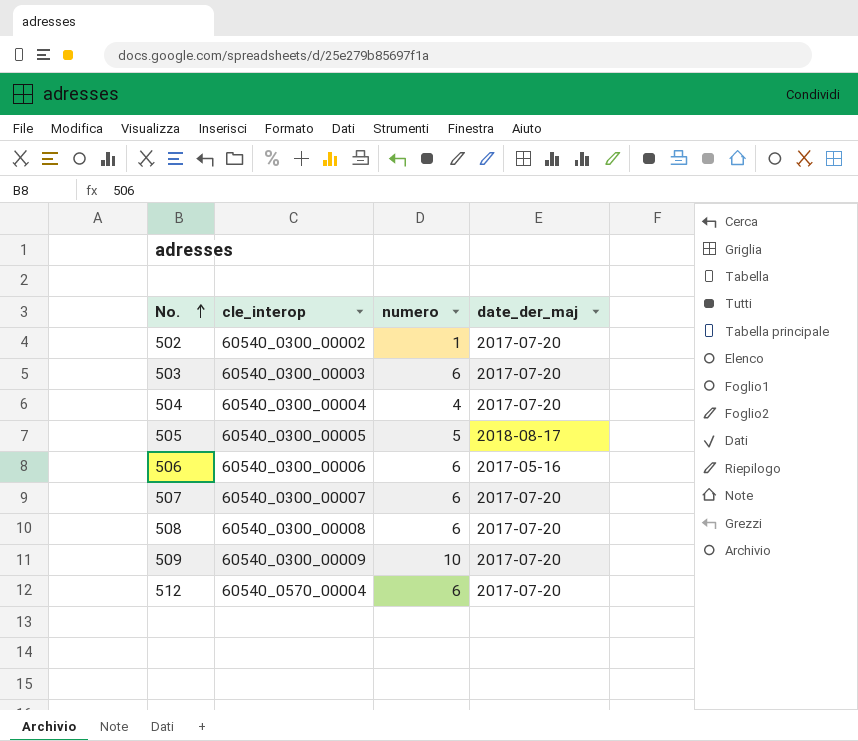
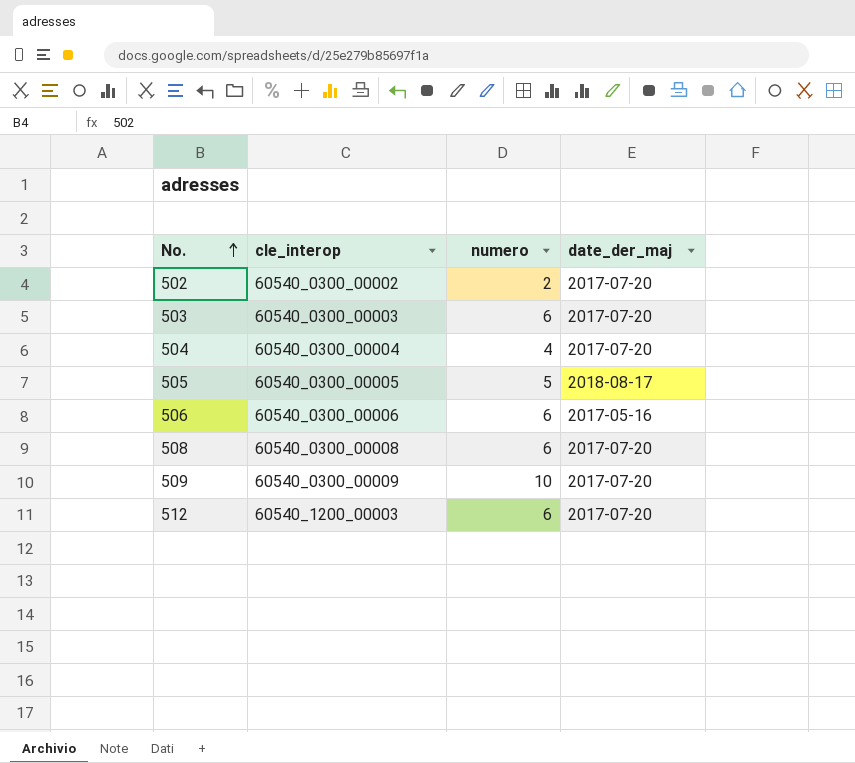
row 507: 60540_0300_00007 | 6 | 2017-07-20 -> none
502 | numero: 1 -> 2
512 | cle_interop: 60540_0570_00004 -> 60540_1200_00003

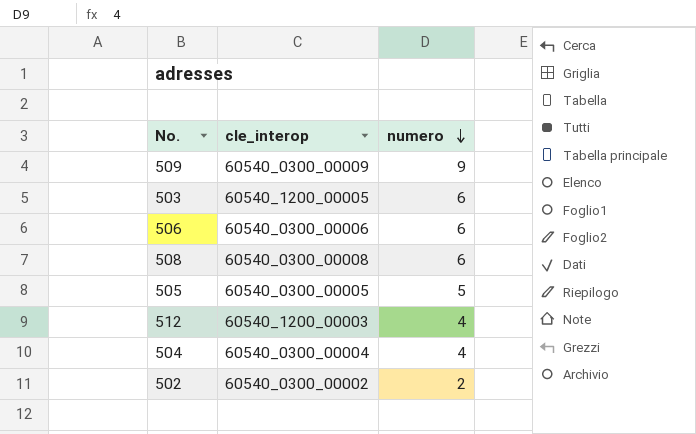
row order: No. ascending -> numero descending
column date_der_maj | position: 4 -> none
509 | numero: 10 -> 9
503 | cle_interop: 60540_0300_00003 -> 60540_1200_00005
512 | numero: 6 -> 4

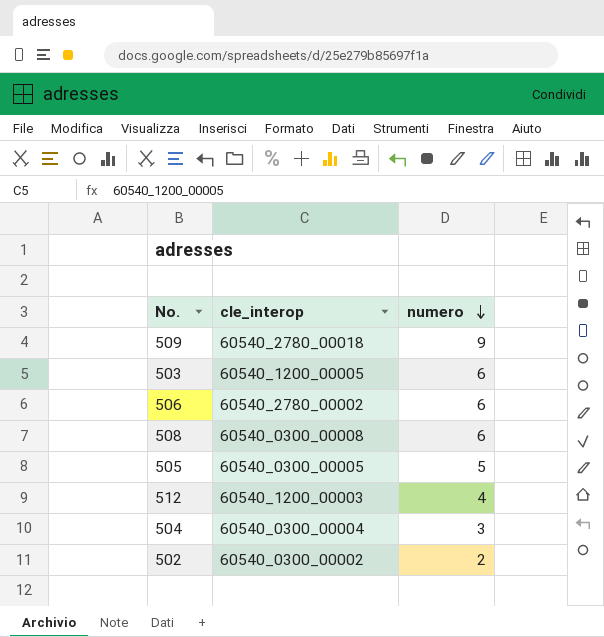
509 | cle_interop: 60540_0300_00009 -> 60540_2780_00018
506 | cle_interop: 60540_0300_00006 -> 60540_2780_00002
504 | numero: 4 -> 3

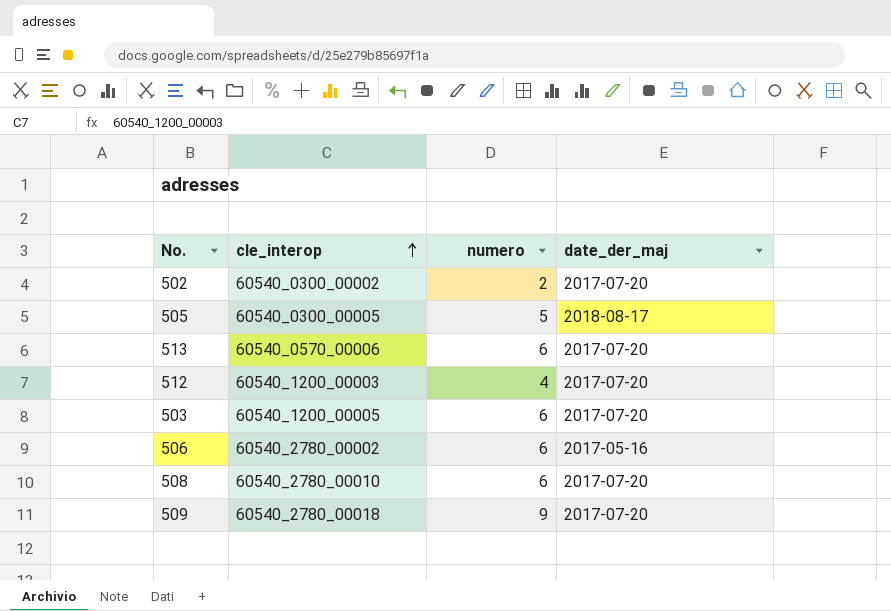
row order: numero descending -> cle_interop ascending
column date_der_maj | position: none -> 4
row 504: 60540_0300_00004 | 3 -> none
row 513: none -> 60540_0570_00006 | 6 | 2017-07-20
508 | cle_interop: 60540_0300_00008 -> 60540_2780_00010

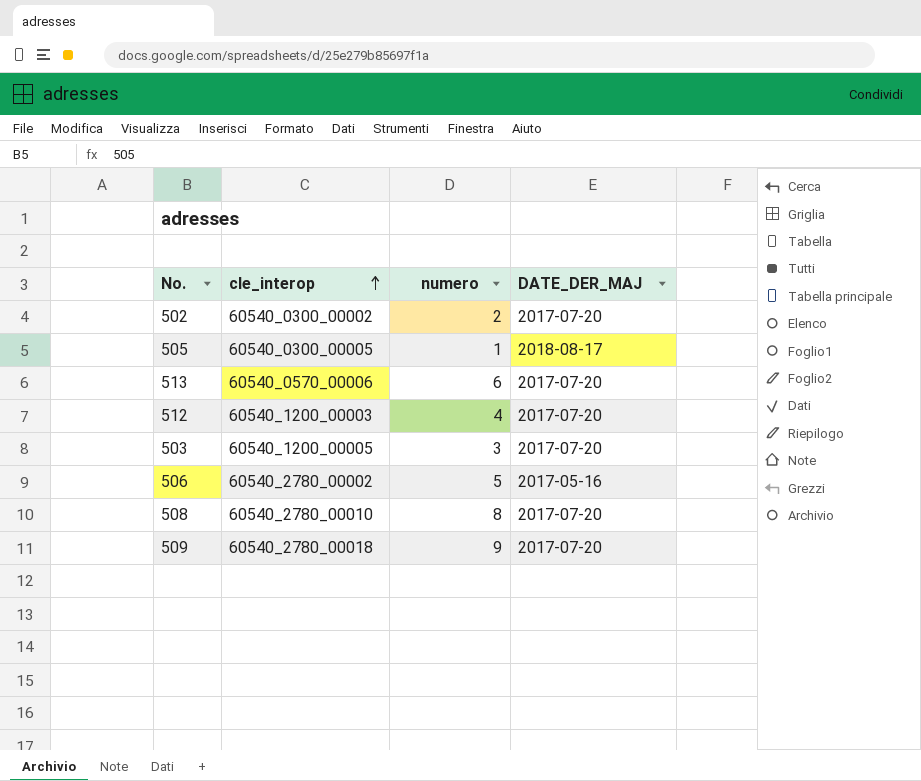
column name: date_der_maj -> DATE_DER_MAJ
505 | numero: 5 -> 1
503 | numero: 6 -> 3
506 | numero: 6 -> 5
508 | numero: 6 -> 8

